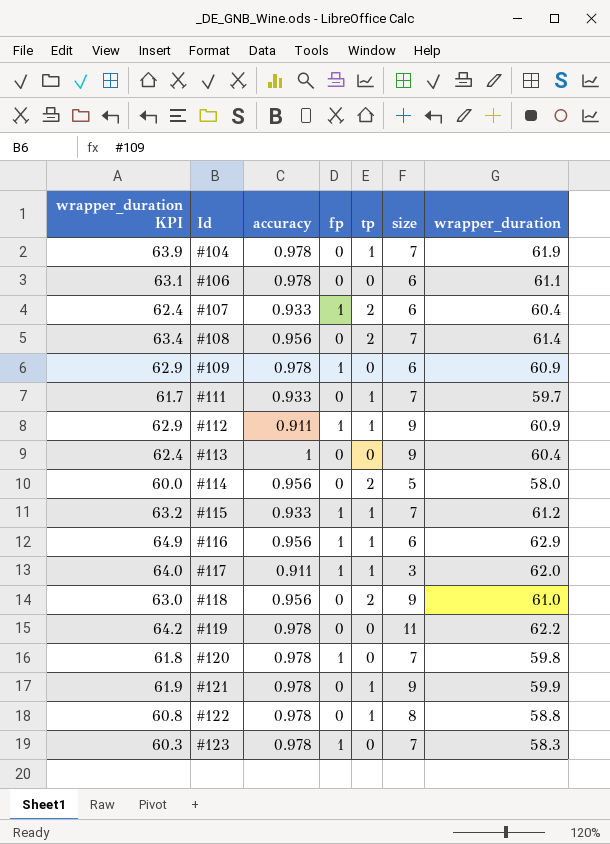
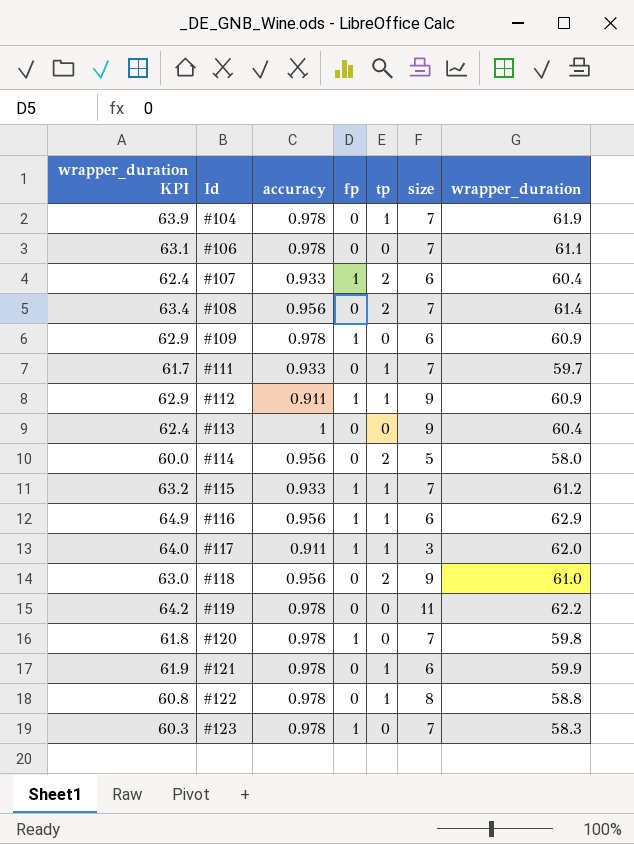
#106 | size: 6 -> 7
#121 | size: 9 -> 6

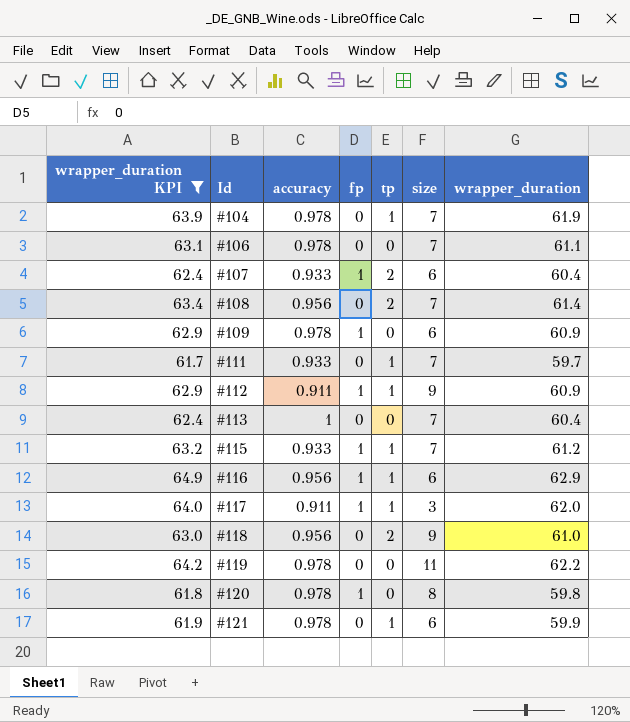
filter: none -> wrapper_duration KPI >= 61.7
#113 | size: 9 -> 7
#120 | size: 7 -> 8

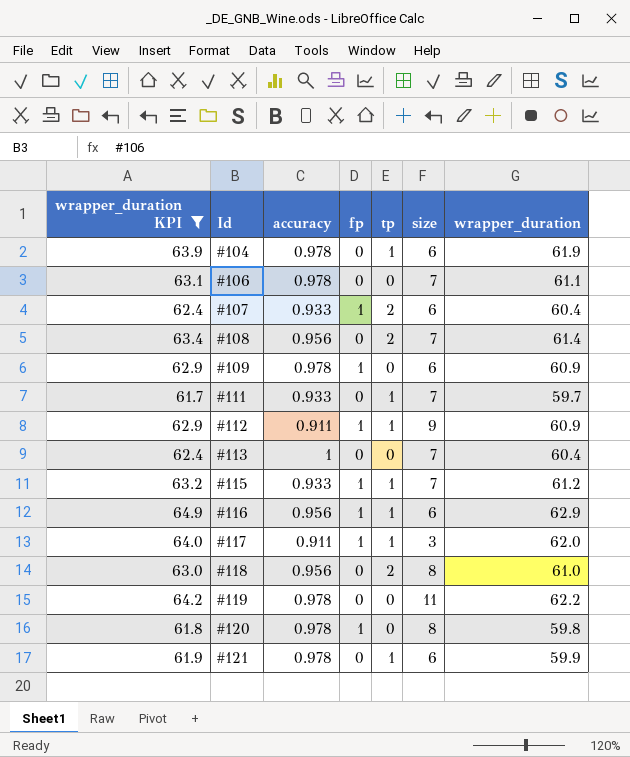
#104 | size: 7 -> 6
#118 | size: 9 -> 8

